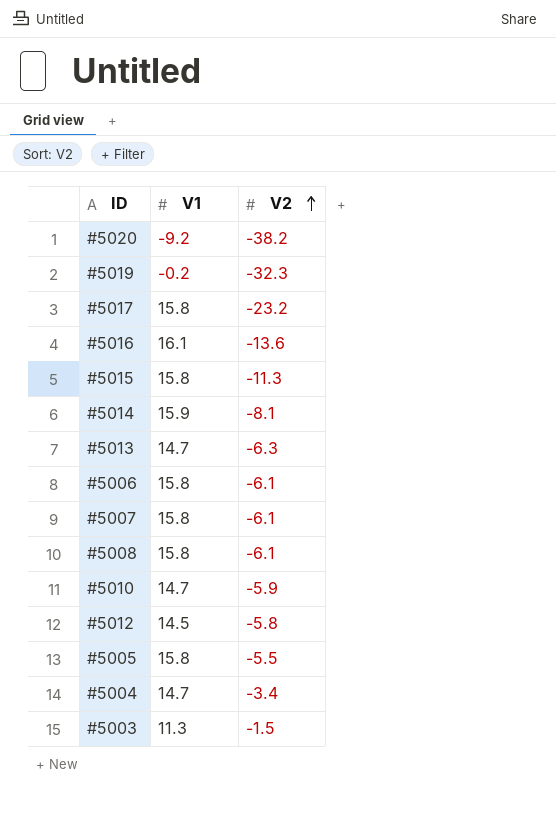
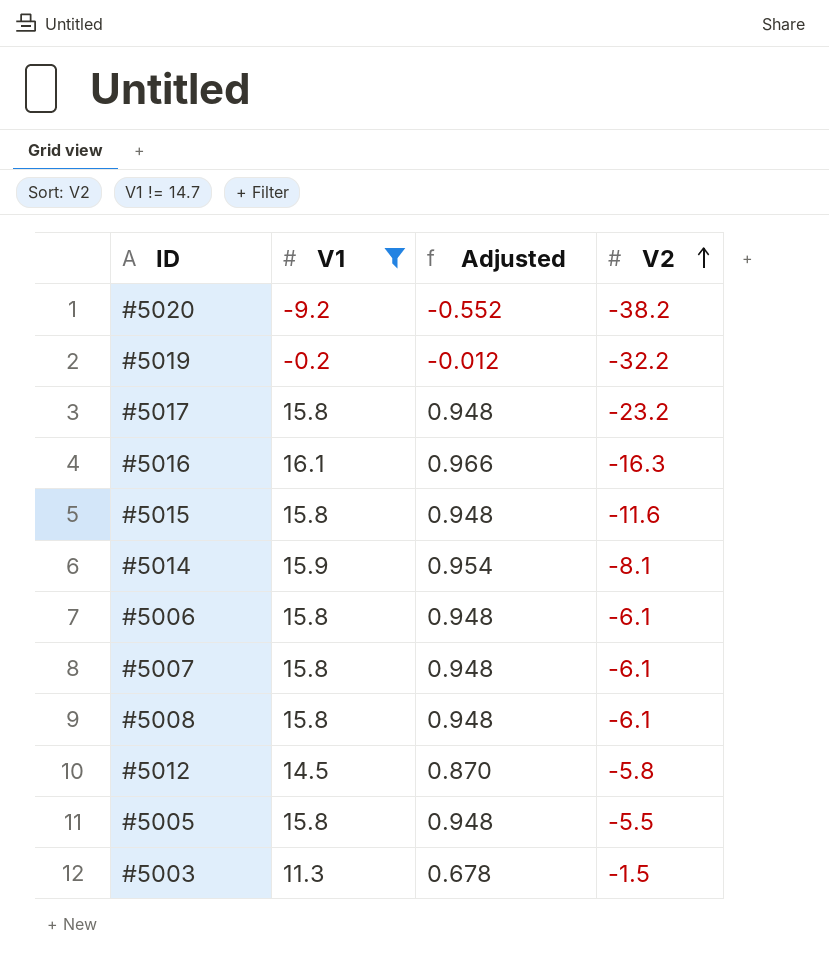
filter: none -> V1 != 14.7
column Adjusted | formula: none -> [V1] * 0.06
#5019 | V2: -32.3 -> -32.2
#5016 | V2: -13.6 -> -16.3
#5015 | V2: -11.3 -> -11.6

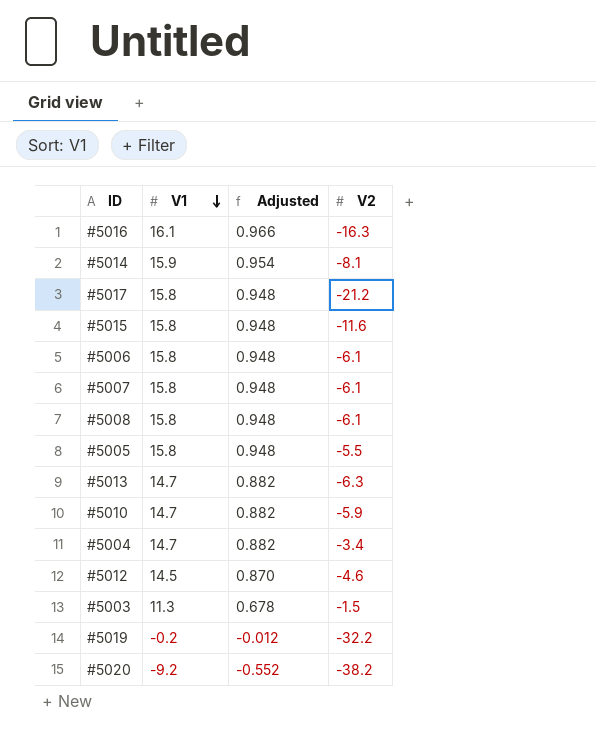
filter: V1 != 14.7 -> none
row order: V2 ascending -> V1 descending
#5017 | V2: -23.2 -> -21.2
#5012 | V2: -5.8 -> -4.6

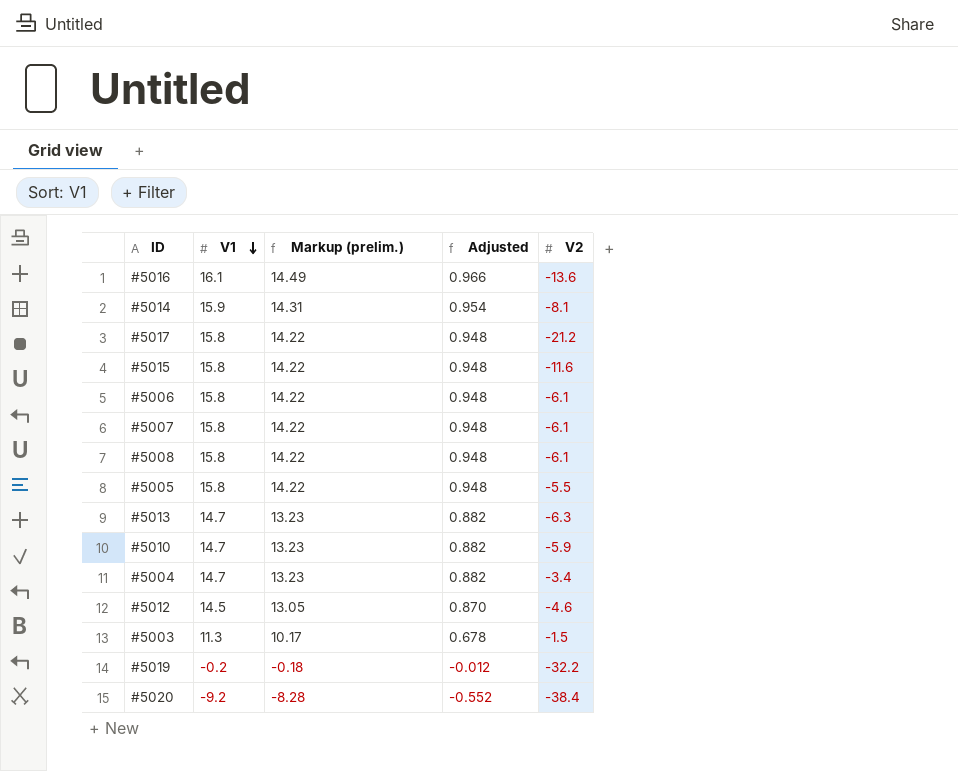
column Markup (prelim.) | formula: none -> [V1] * 0.9
#5016 | V2: -16.3 -> -13.6
#5020 | V2: -38.2 -> -38.4

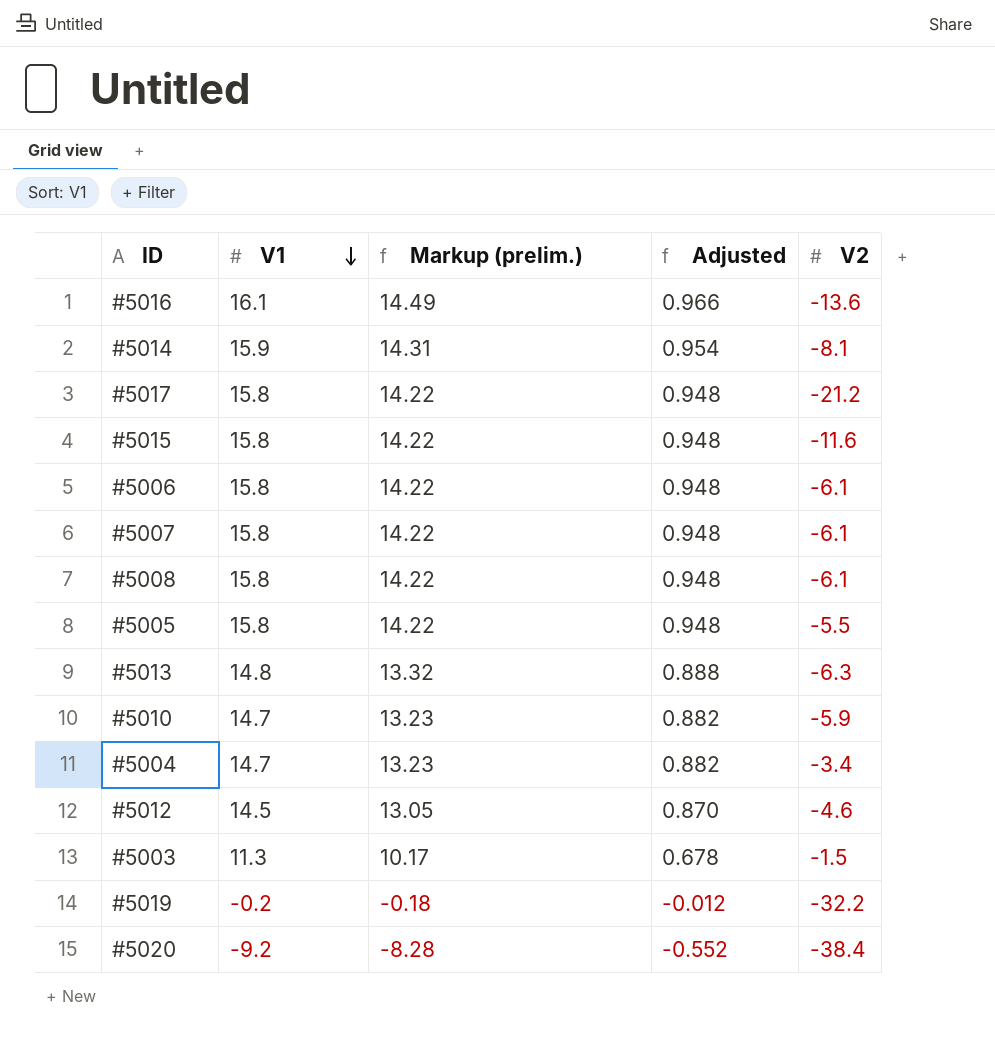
#5013 | V1: 14.7 -> 14.8
#5013 | Markup (prelim.): 13.23 -> 13.32
#5013 | Adjusted: 0.882 -> 0.888

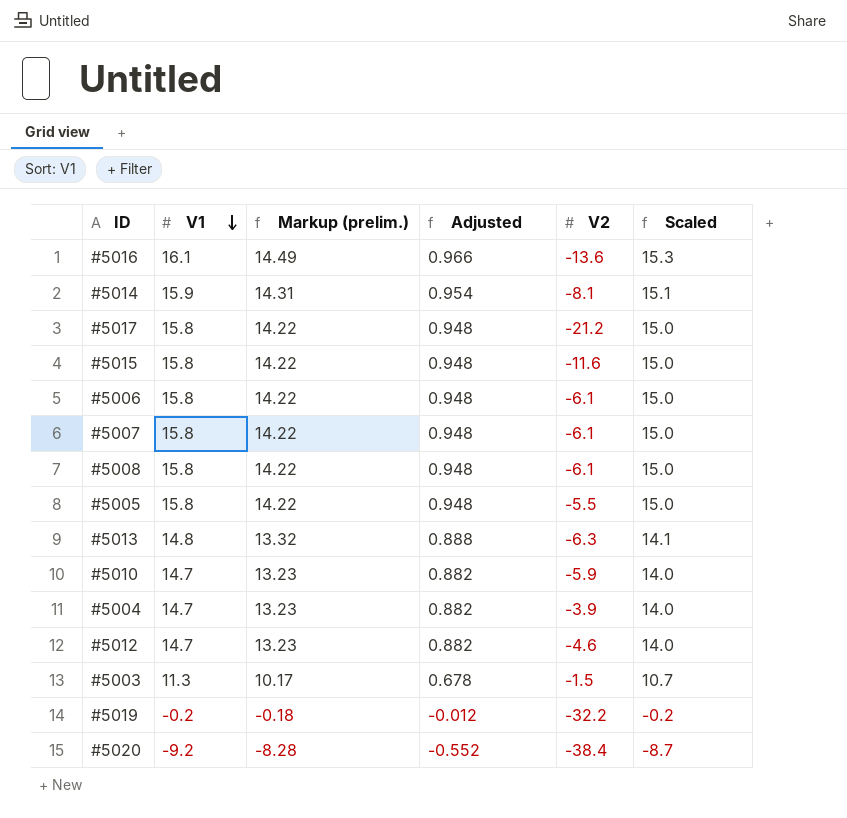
column Scaled | formula: none -> [V1] * 0.95
#5004 | V2: -3.4 -> -3.9
#5012 | V1: 14.5 -> 14.7
#5012 | Markup (prelim.): 13.05 -> 13.23
#5012 | Adjusted: 0.870 -> 0.882

